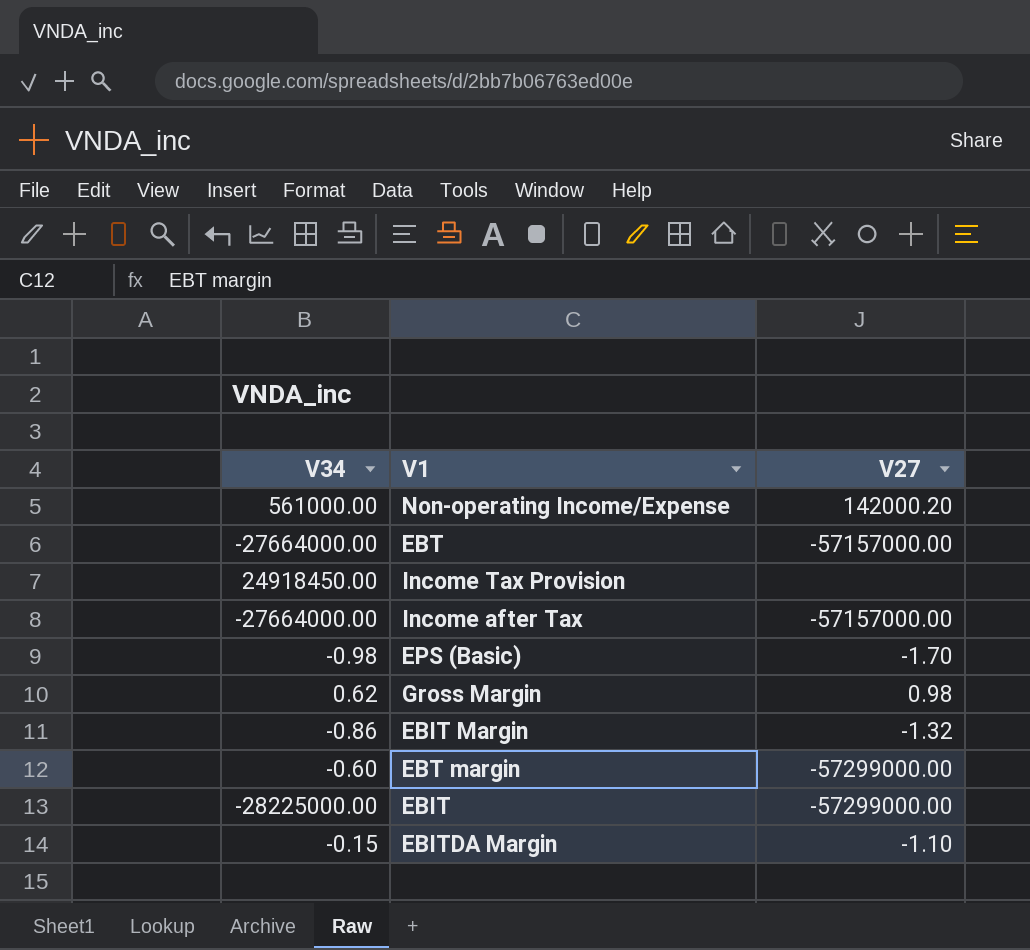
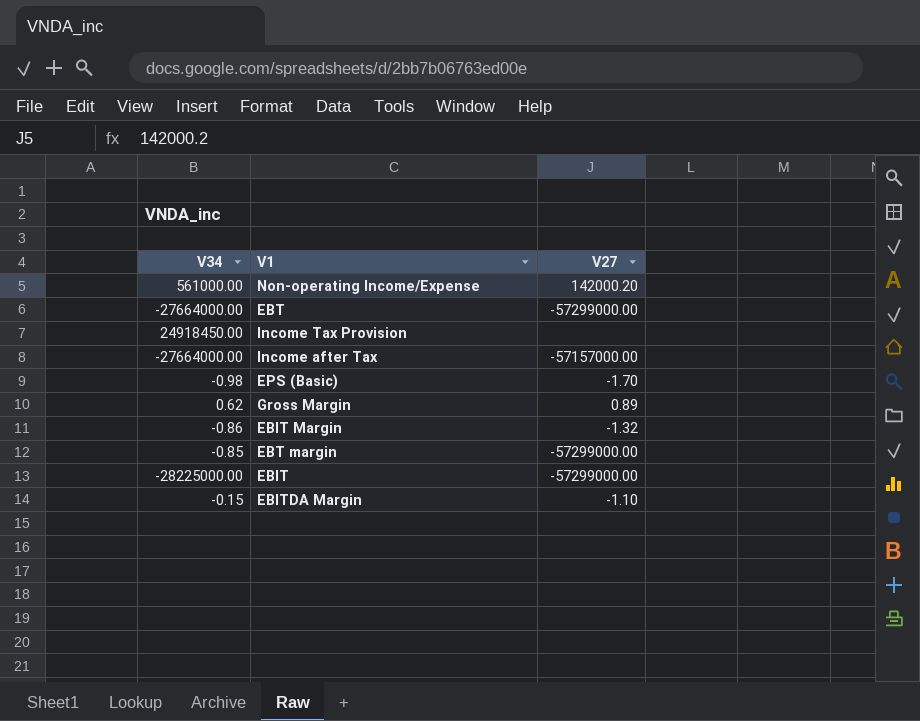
EBT | V27: -57157000.00 -> -57299000.00
Gross Margin | V27: 0.98 -> 0.89
EBT margin | V34: -0.60 -> -0.85

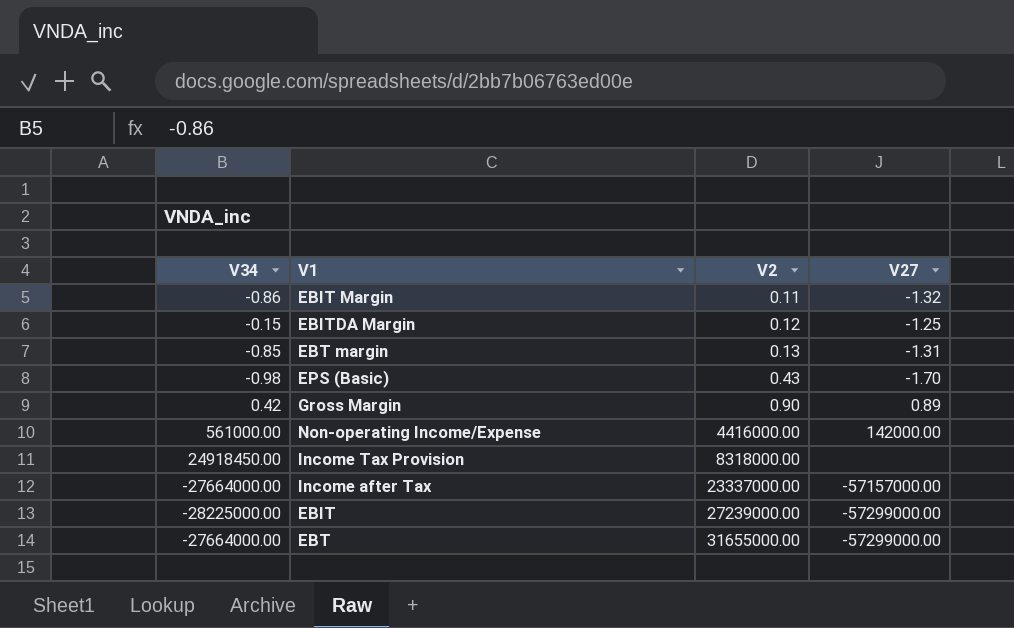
row order: none -> V2 ascending
column V2 | position: none -> 3
EBITDA Margin | V27: -1.10 -> -1.25
EBT margin | V27: -57299000.00 -> -1.31
Gross Margin | V34: 0.62 -> 0.42
Non-operating Income/Expense | V27: 142000.20 -> 142000.00

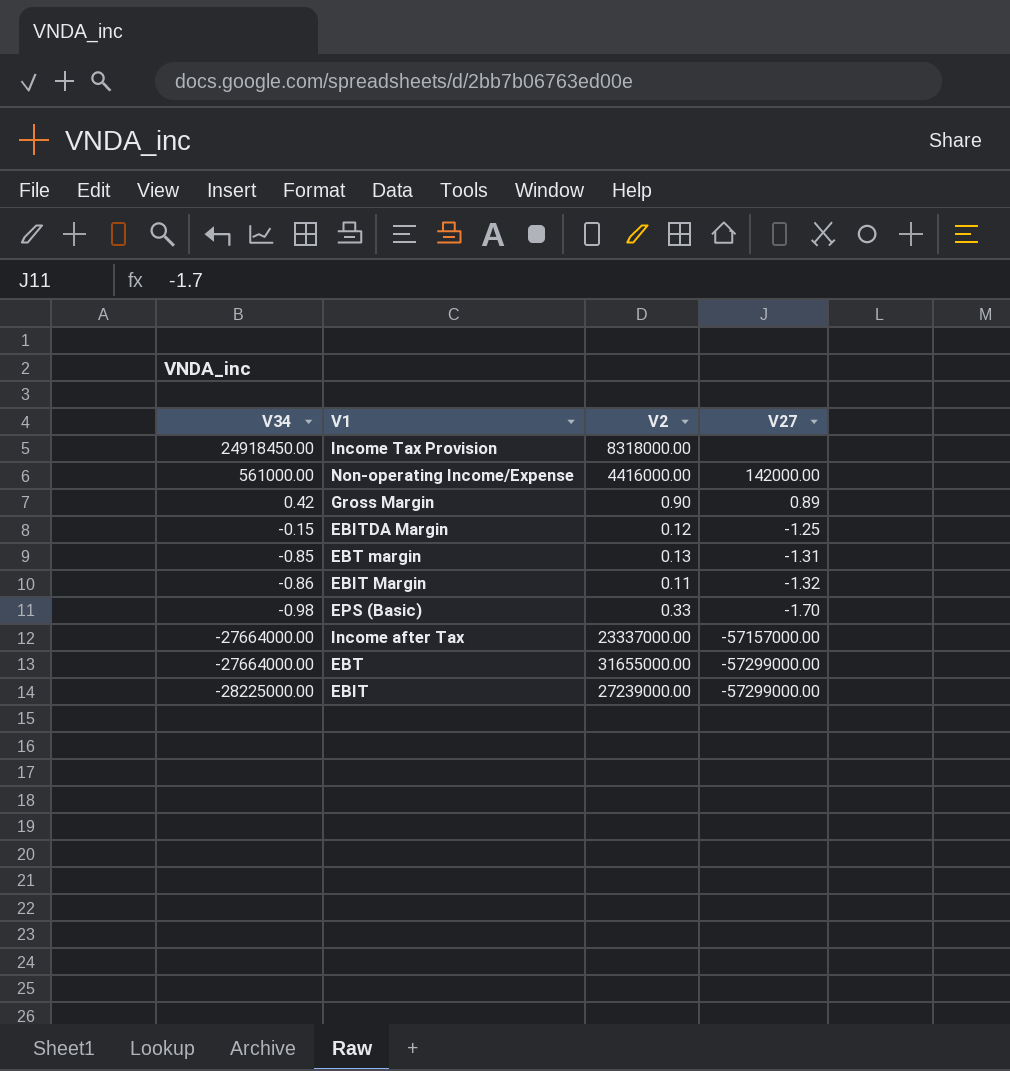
row order: V2 ascending -> V34 descending
EPS (Basic) | V2: 0.43 -> 0.33

